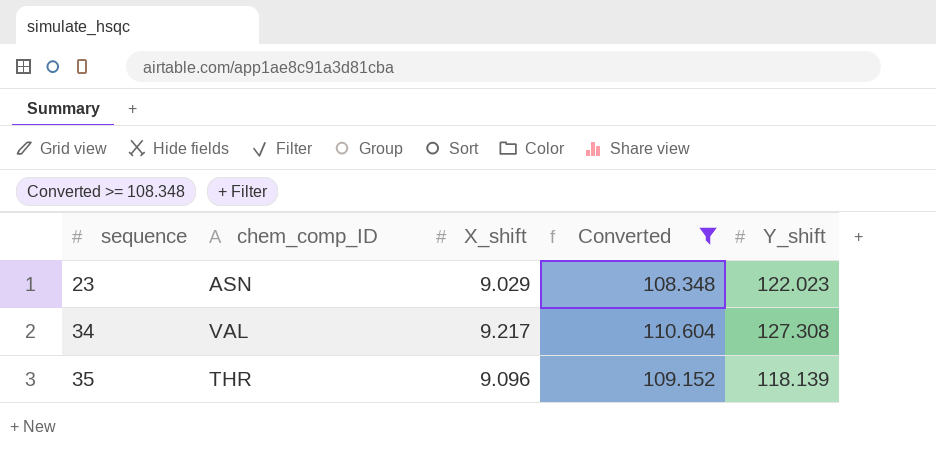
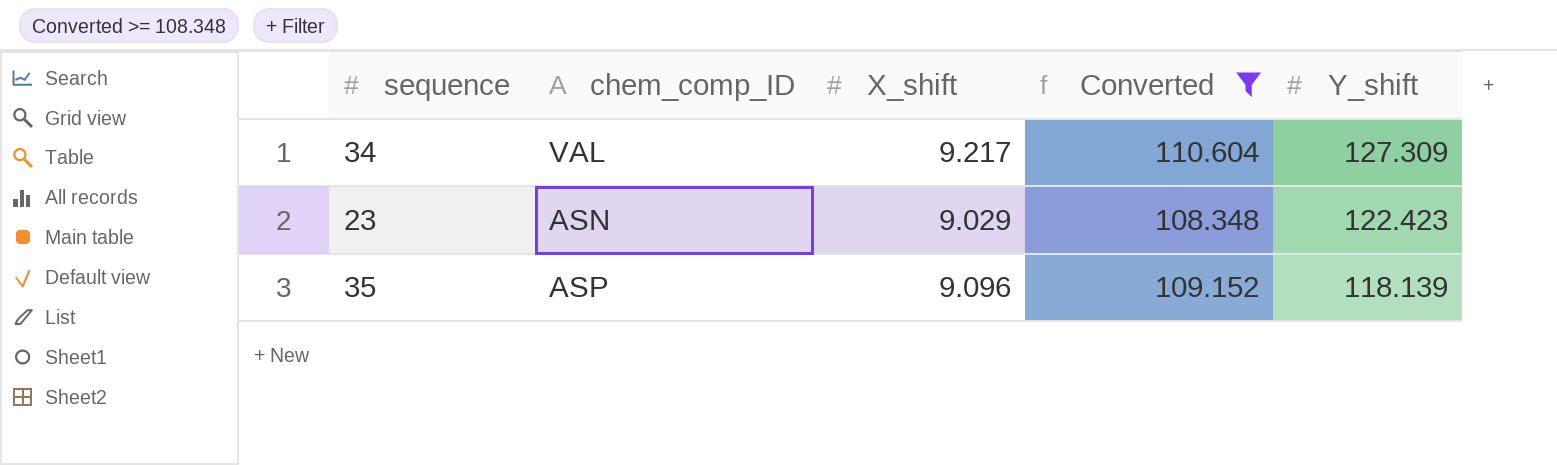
row order: sequence ascending -> Y_shift descending
34 | Y_shift: 127.308 -> 127.309
23 | Y_shift: 122.023 -> 122.423
35 | chem_comp_ID: THR -> ASP

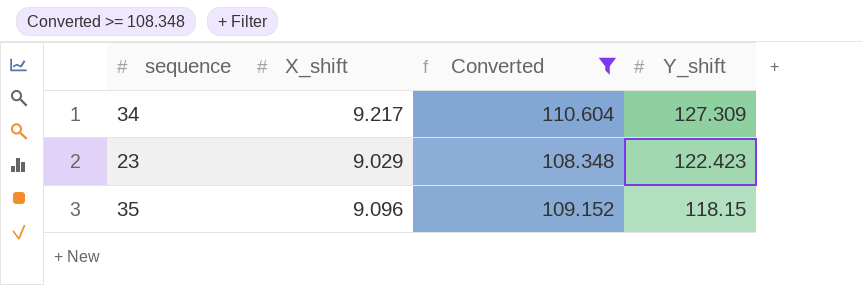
column chem_comp_ID | position: 2 -> none
35 | Y_shift: 118.139 -> 118.15

